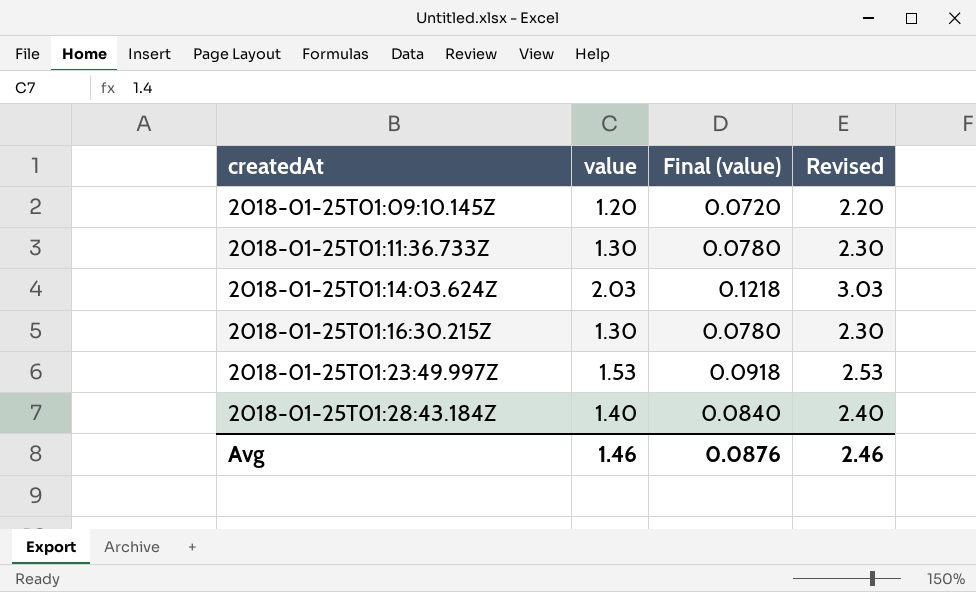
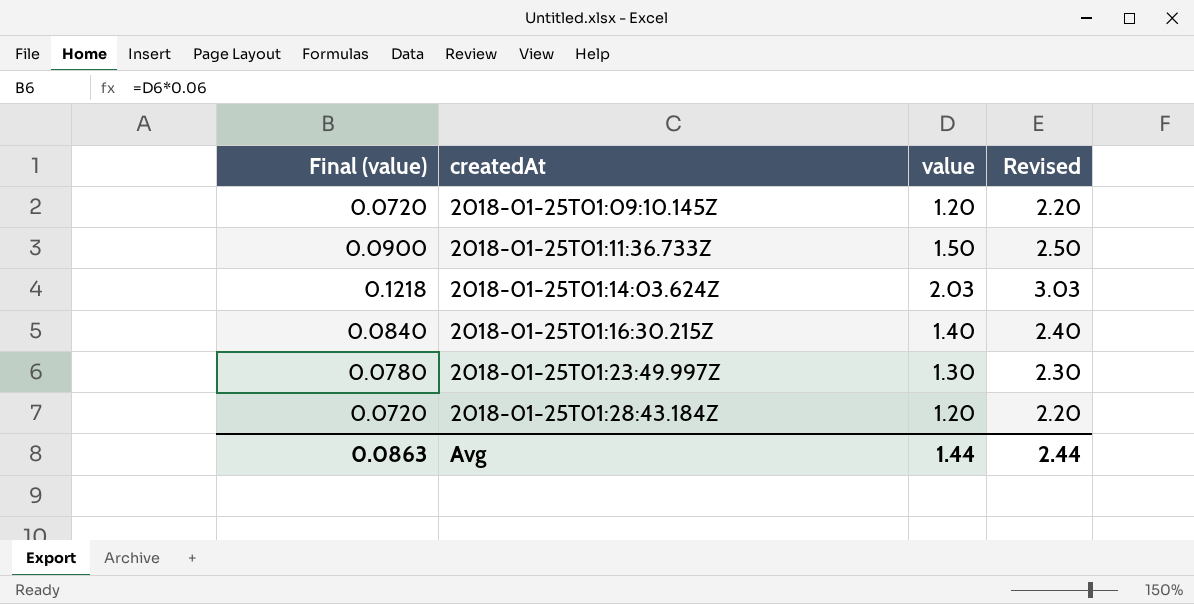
column Final (value) | position: 3 -> 1
2018-01-25T01:11:36.733Z | Final (value): 0.0780 -> 0.0900
2018-01-25T01:11:36.733Z | value: 1.30 -> 1.50
2018-01-25T01:11:36.733Z | Revised: 2.30 -> 2.50
2018-01-25T01:16:30.215Z | Final (value): 0.0780 -> 0.0840
2018-01-25T01:16:30.215Z | value: 1.30 -> 1.40
2018-01-25T01:16:30.215Z | Revised: 2.30 -> 2.40
2018-01-25T01:23:49.997Z | Final (value): 0.0918 -> 0.0780
2018-01-25T01:23:49.997Z | value: 1.53 -> 1.30
2018-01-25T01:23:49.997Z | Revised: 2.53 -> 2.30
2018-01-25T01:28:43.184Z | Final (value): 0.0840 -> 0.0720
2018-01-25T01:28:43.184Z | value: 1.40 -> 1.20
2018-01-25T01:28:43.184Z | Revised: 2.40 -> 2.20
Avg | Final (value): 0.0876 -> 0.0863
Avg | value: 1.46 -> 1.44
Avg | Revised: 2.46 -> 2.44

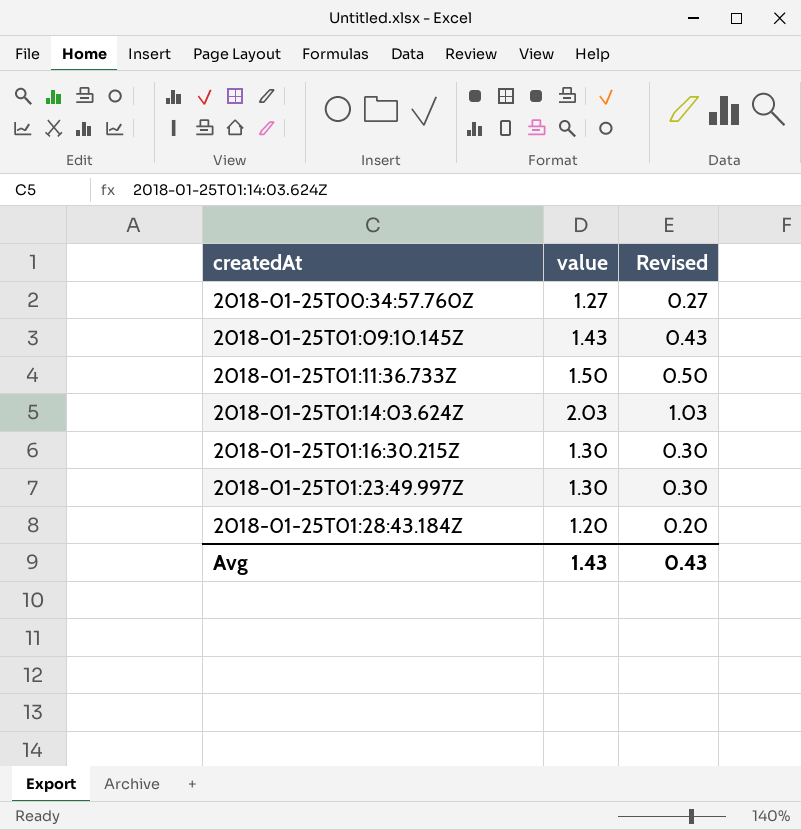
column Final (value) | formula: [value] * 0.06 -> none
column Revised | formula: [value] + 1 -> [value] - 1
row 2018-01-25T00:34:57.760Z: none -> 1.27 | 0.27
2018-01-25T01:09:10.145Z | value: 1.20 -> 1.43
2018-01-25T01:16:30.215Z | value: 1.40 -> 1.30
Avg | value: 1.44 -> 1.43
Avg | Revised: 2.44 -> 0.43

